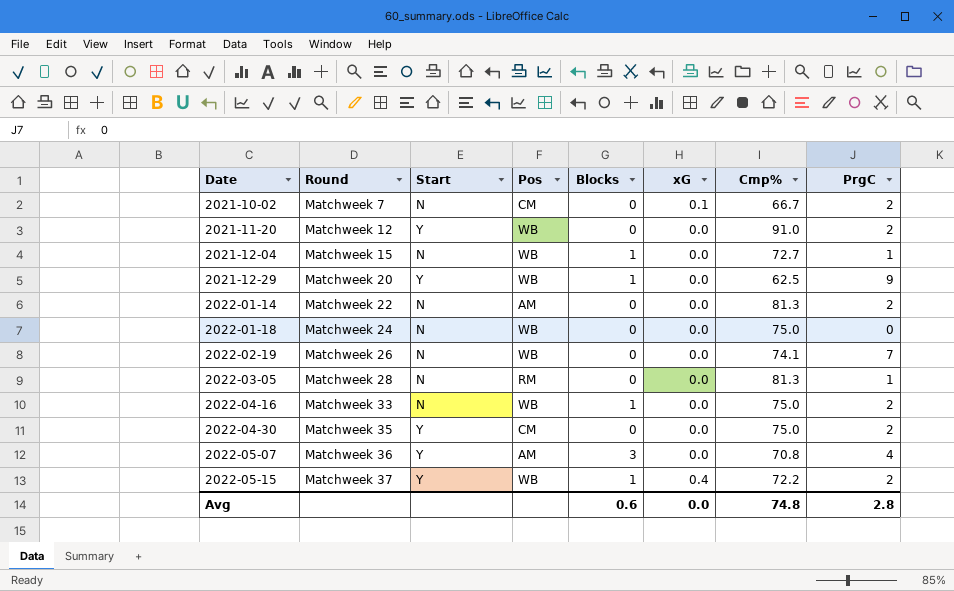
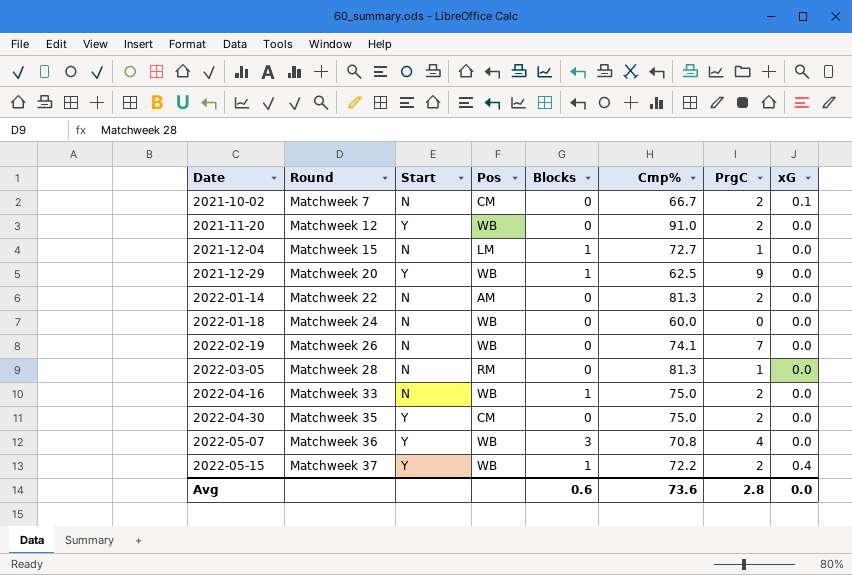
column xG | position: 6 -> 8
2021-12-04 | Pos: WB -> LM
2022-01-18 | Cmp%: 75.0 -> 60.0
2022-05-07 | Pos: AM -> WB
Avg | Cmp%: 74.8 -> 73.6

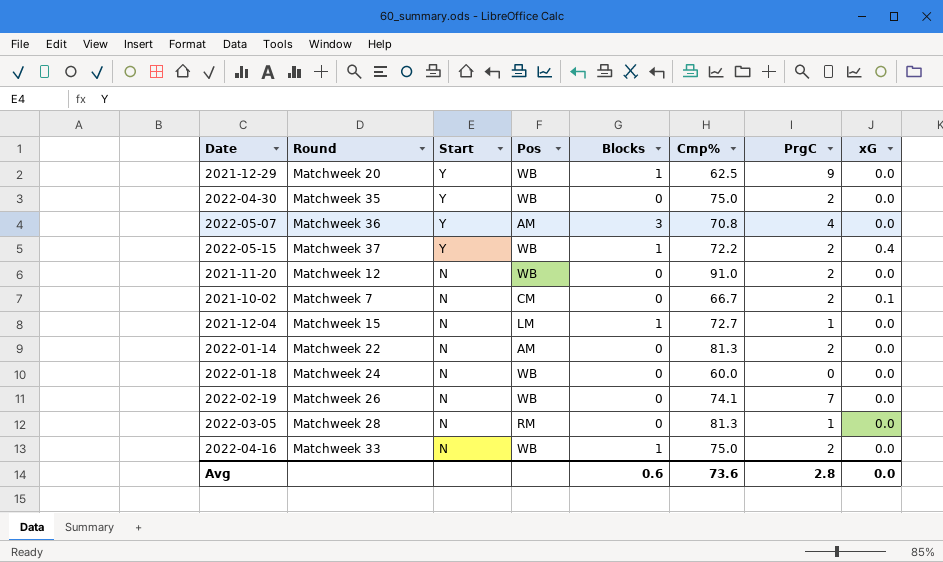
row order: Date ascending -> Start descending
2022-04-30 | Pos: CM -> WB
2022-05-07 | Pos: WB -> AM
2021-11-20 | Start: Y -> N

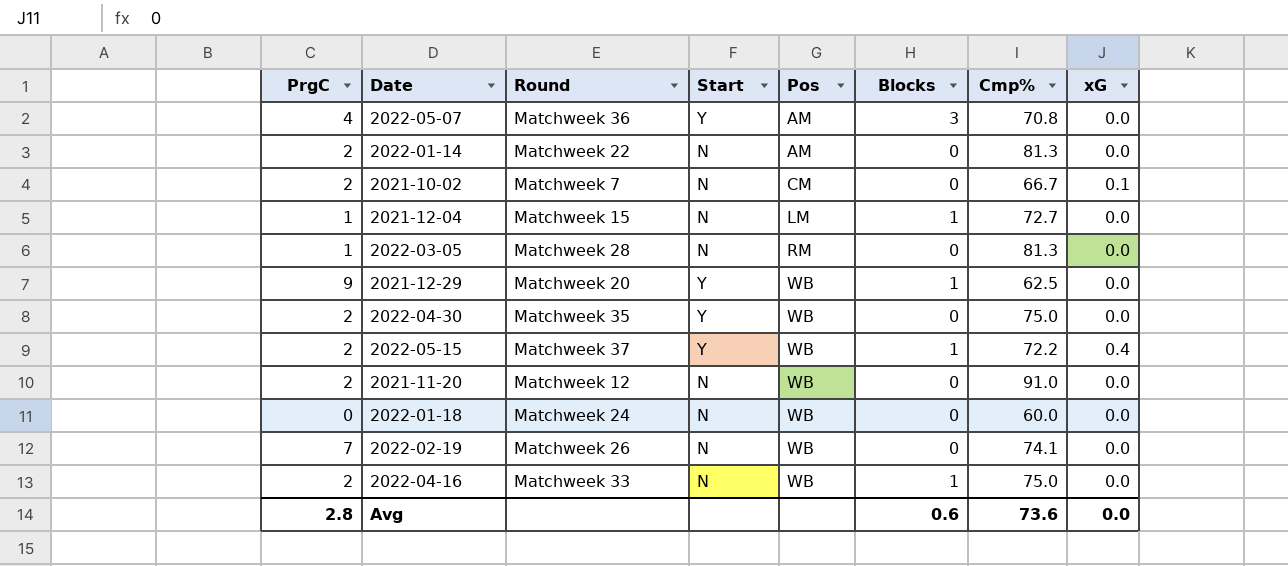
row order: Start descending -> Pos ascending
column PrgC | position: 7 -> 1

